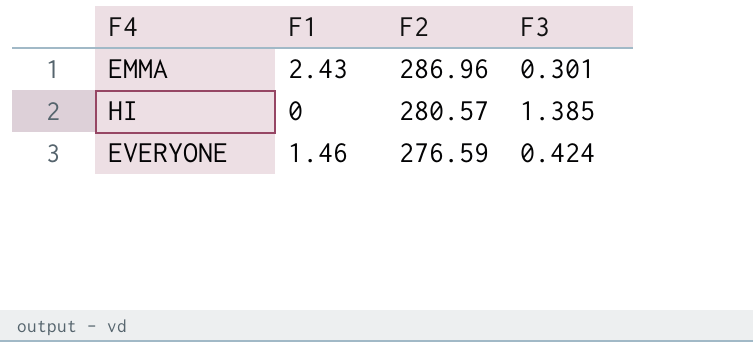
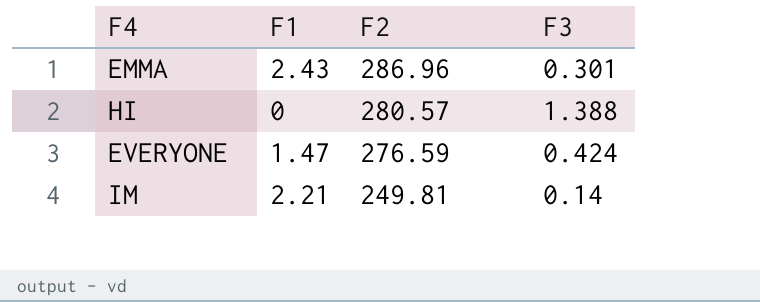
HI | F3: 1.385 -> 1.388
EVERYONE | F1: 1.46 -> 1.47
row IM: none -> 2.21 | 249.81 | 0.14

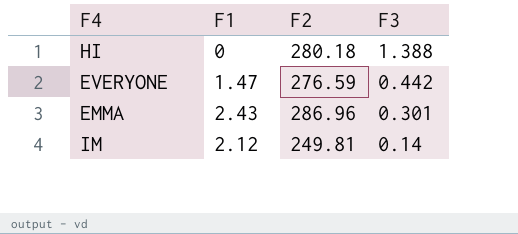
row order: F2 descending -> F3 descending
HI | F2: 280.57 -> 280.18
EVERYONE | F3: 0.424 -> 0.442
IM | F1: 2.21 -> 2.12

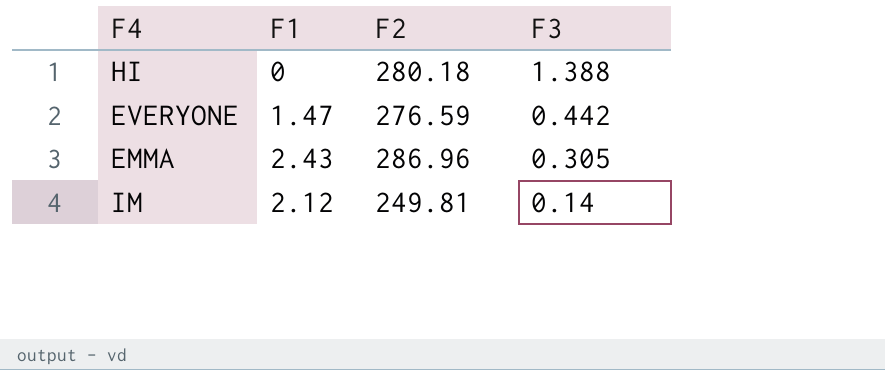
EMMA | F3: 0.301 -> 0.305

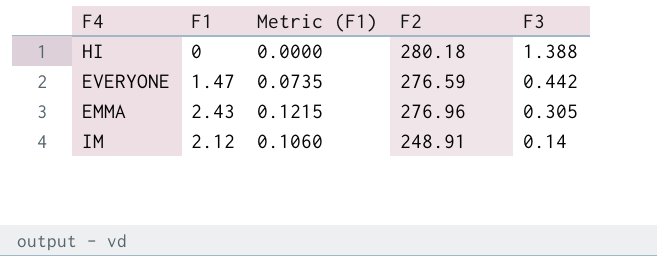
column Metric (F1) | formula: none -> [F1] * 0.05
EMMA | F2: 286.96 -> 276.96
IM | F2: 249.81 -> 248.91

